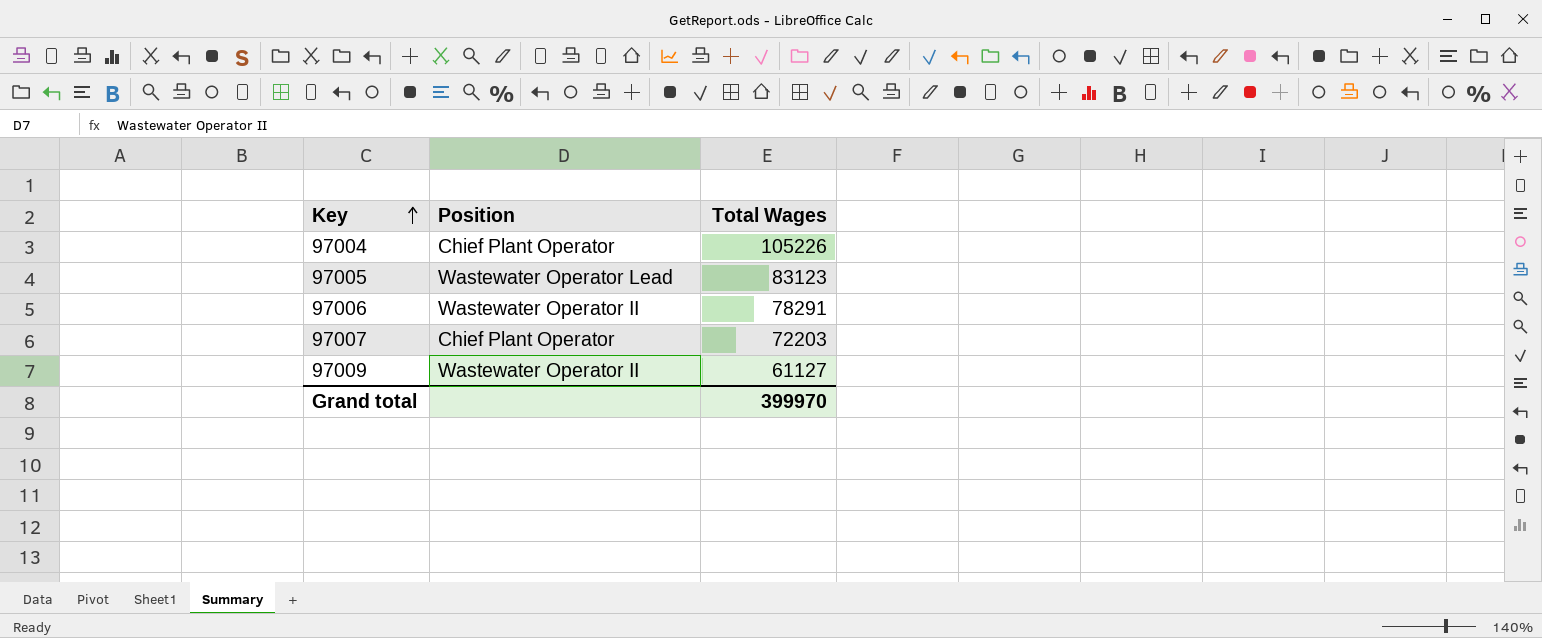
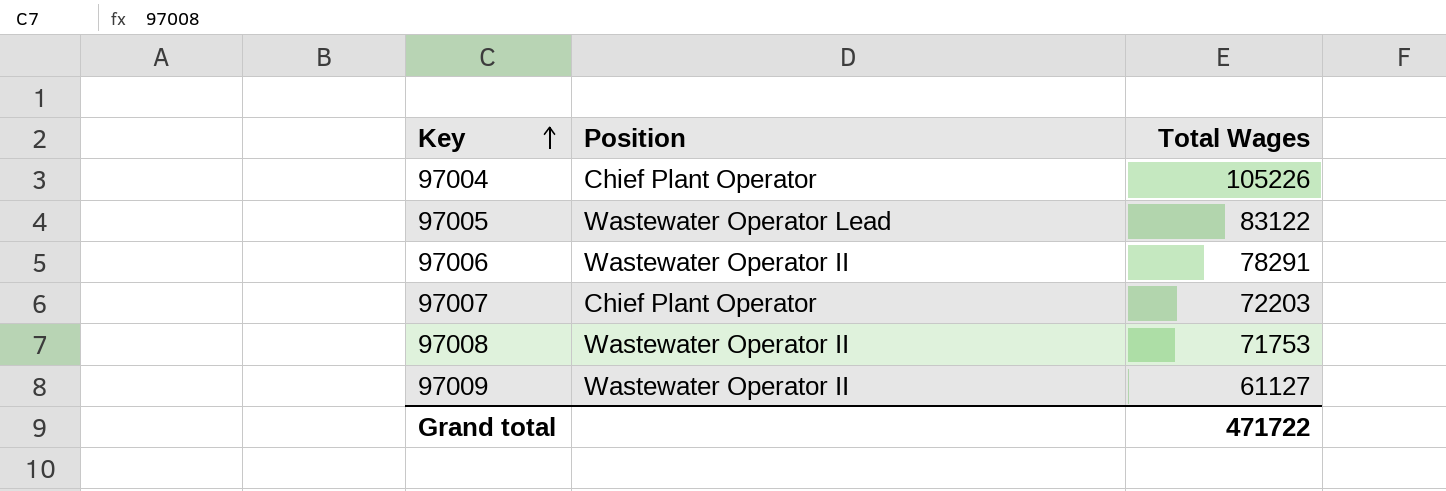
97005 | Total Wages: 83123 -> 83122
row 97008: none -> Wastewater Operator II | 71753
Grand total | Total Wages: 399970 -> 471722

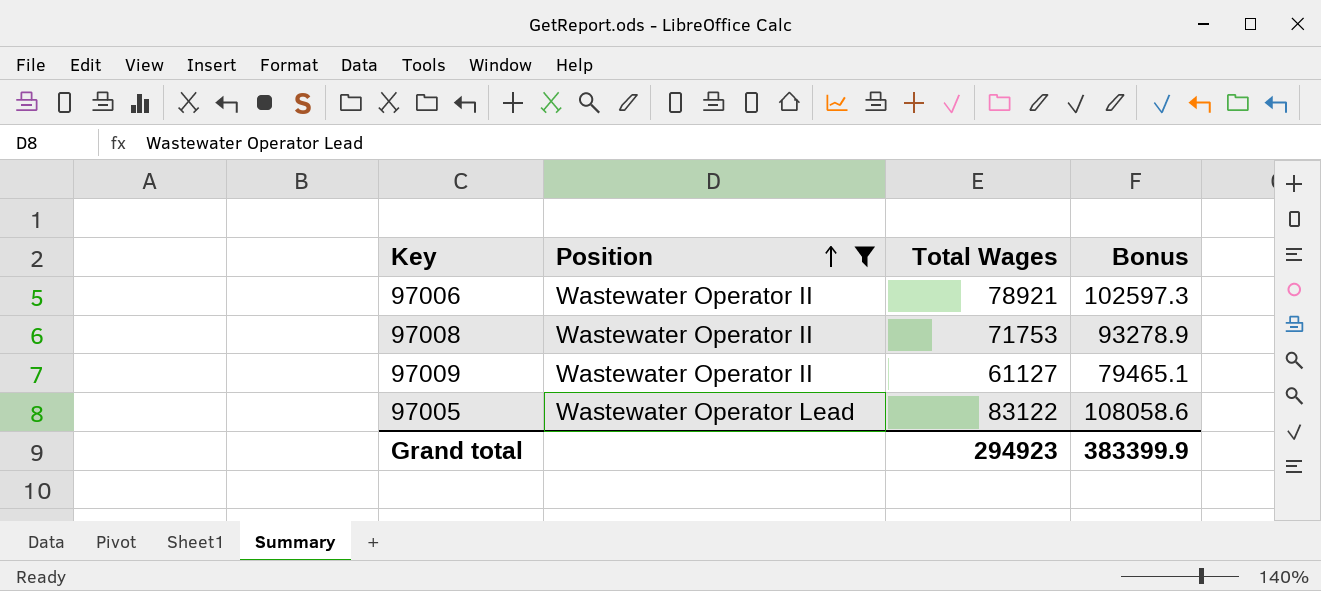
filter: none -> Position != Chief Plant Operator
row order: Key ascending -> Position ascending
column Bonus | formula: none -> [Total Wages] * 1.3
97006 | Total Wages: 78291 -> 78921
Grand total | Total Wages: 471722 -> 294923

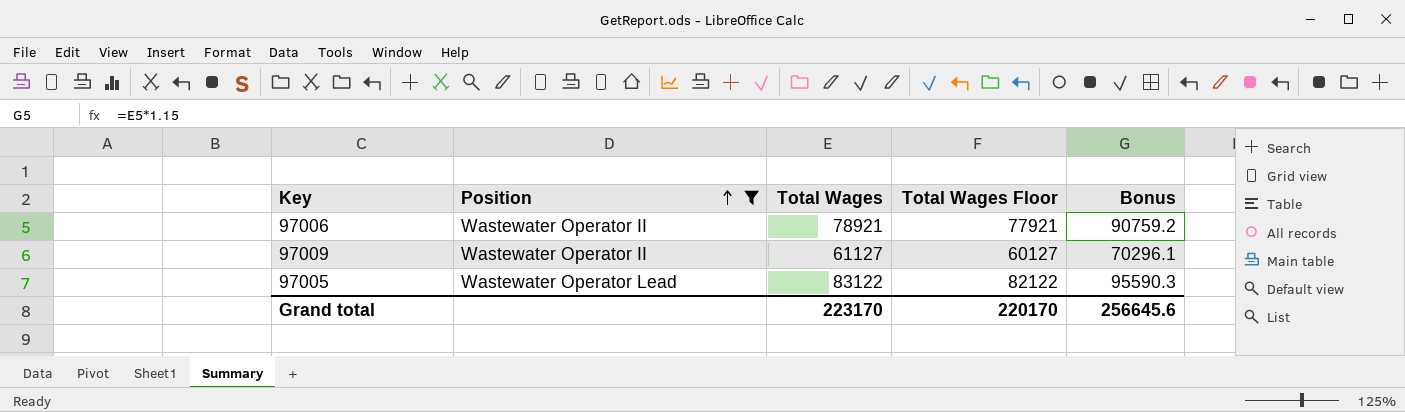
column Total Wages Floor | formula: none -> [Total Wages] - 1000
column Bonus | formula: [Total Wages] * 1.3 -> [Total Wages] * 1.15
row 97008: Wastewater Operator II | 71753 | 93278.9 -> none
Grand total | Total Wages: 294923 -> 223170
Grand total | Bonus: 383399.9 -> 256645.6

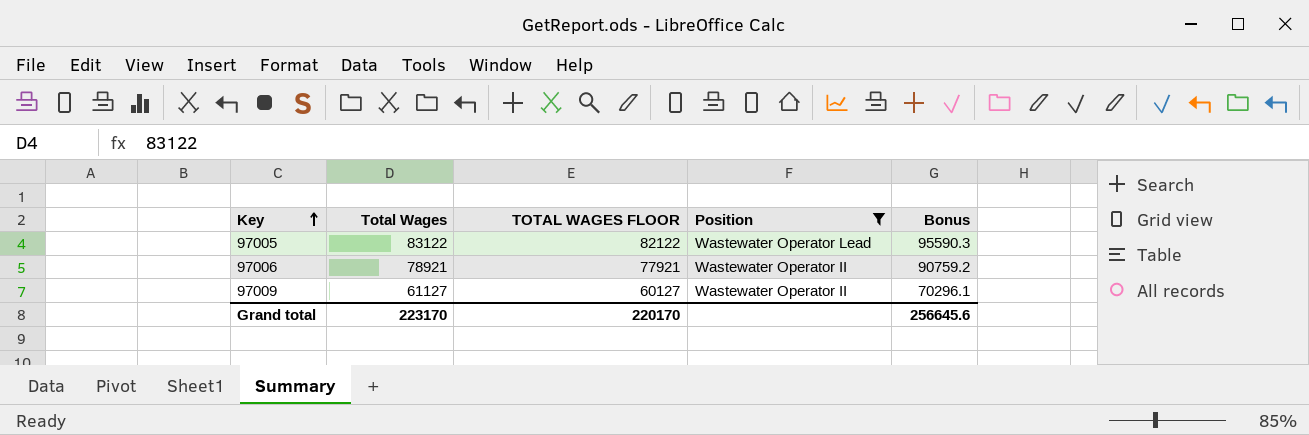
row order: Position ascending -> Key ascending
column name: Total Wages Floor -> TOTAL WAGES FLOOR
column Position | position: 2 -> 4

